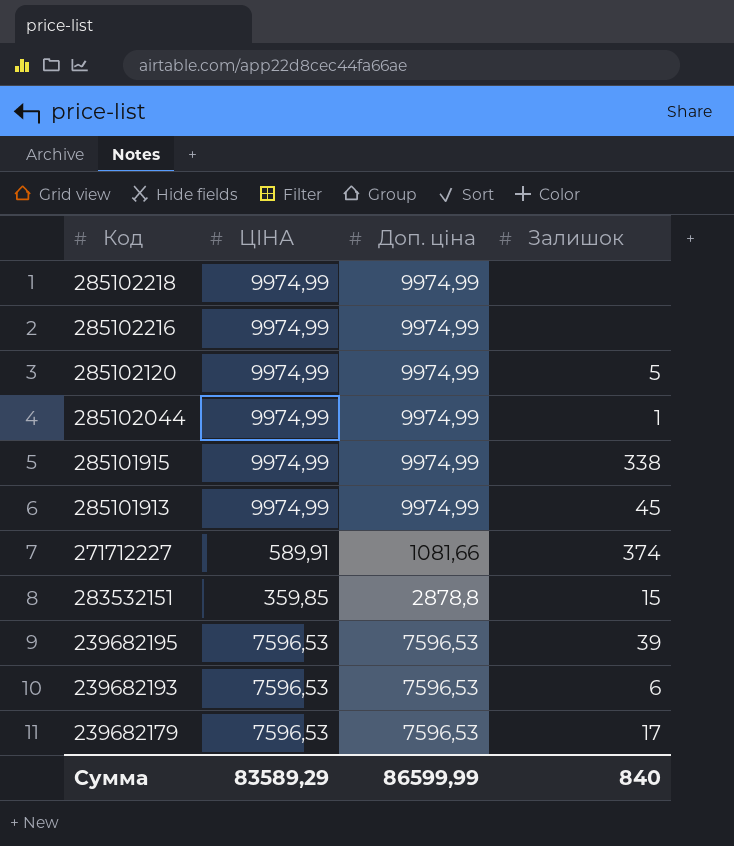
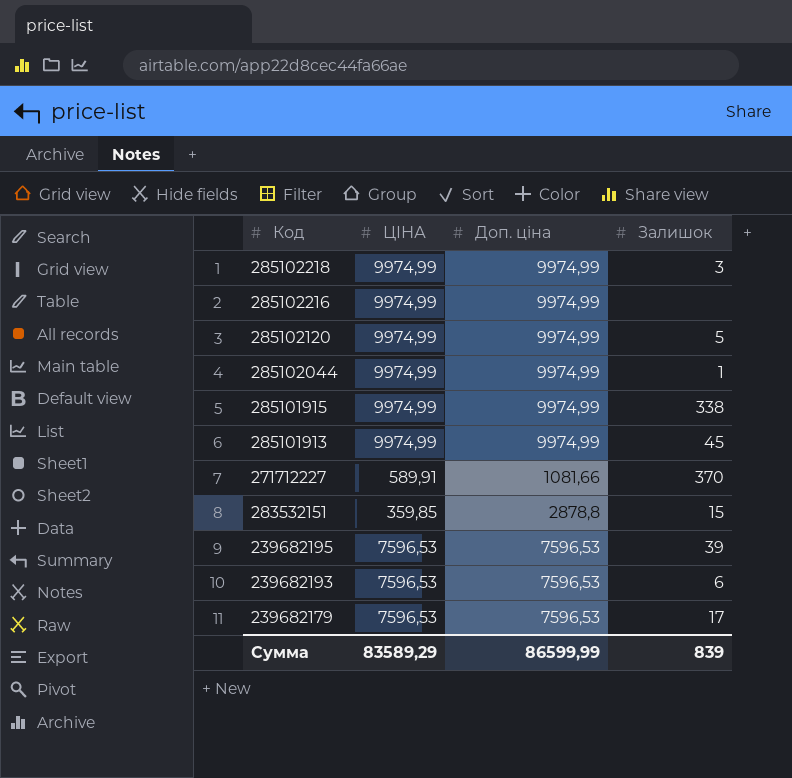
285102218 | Залишок: none -> 3
271712227 | Залишок: 374 -> 370
Сумма | Залишок: 840 -> 839

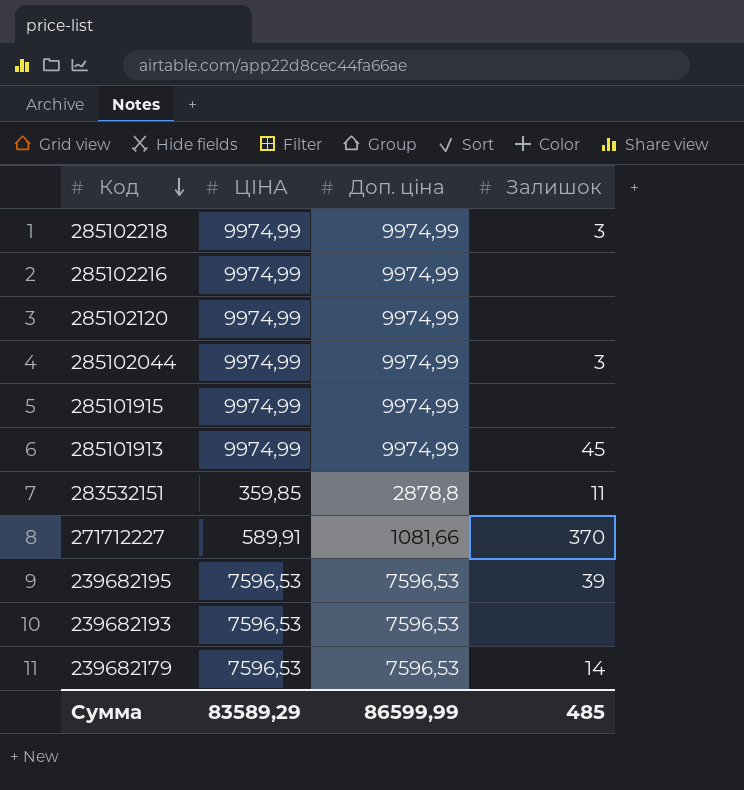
row order: none -> Код descending
285102120 | Залишок: 5 -> none
285102044 | Залишок: 1 -> 3
285101915 | Залишок: 338 -> none
283532151 | Залишок: 15 -> 11
239682193 | Залишок: 6 -> none
239682179 | Залишок: 17 -> 14
Сумма | Залишок: 839 -> 485

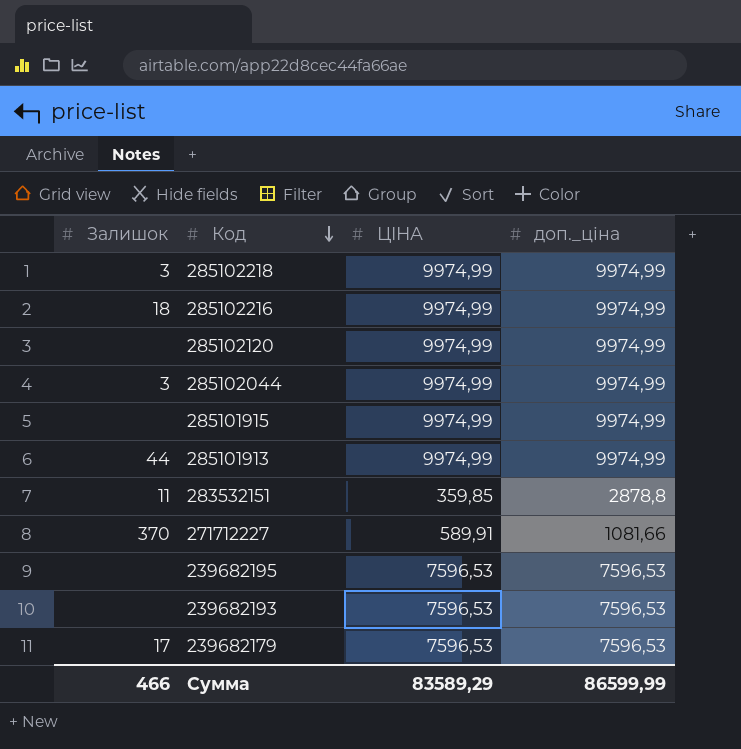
column Залишок | position: 4 -> 1
column name: Доп. ціна -> доп._ціна
285102216 | Залишок: none -> 18
285101913 | Залишок: 45 -> 44
239682195 | Залишок: 39 -> none
239682179 | Залишок: 14 -> 17
Сумма | Залишок: 485 -> 466

